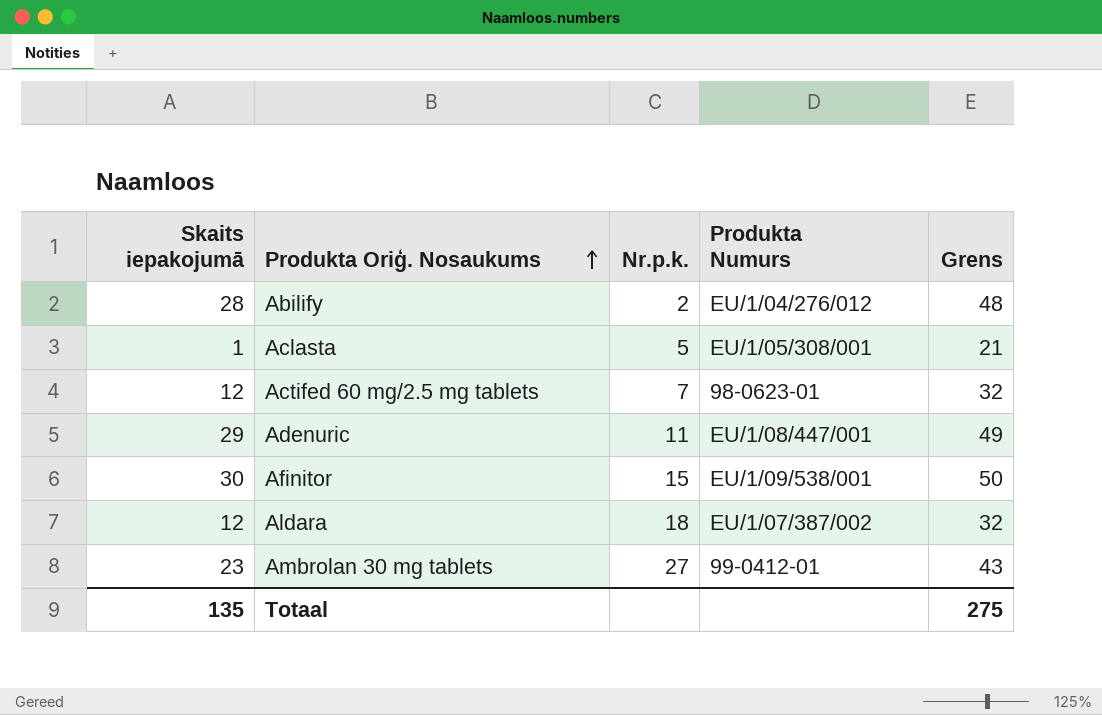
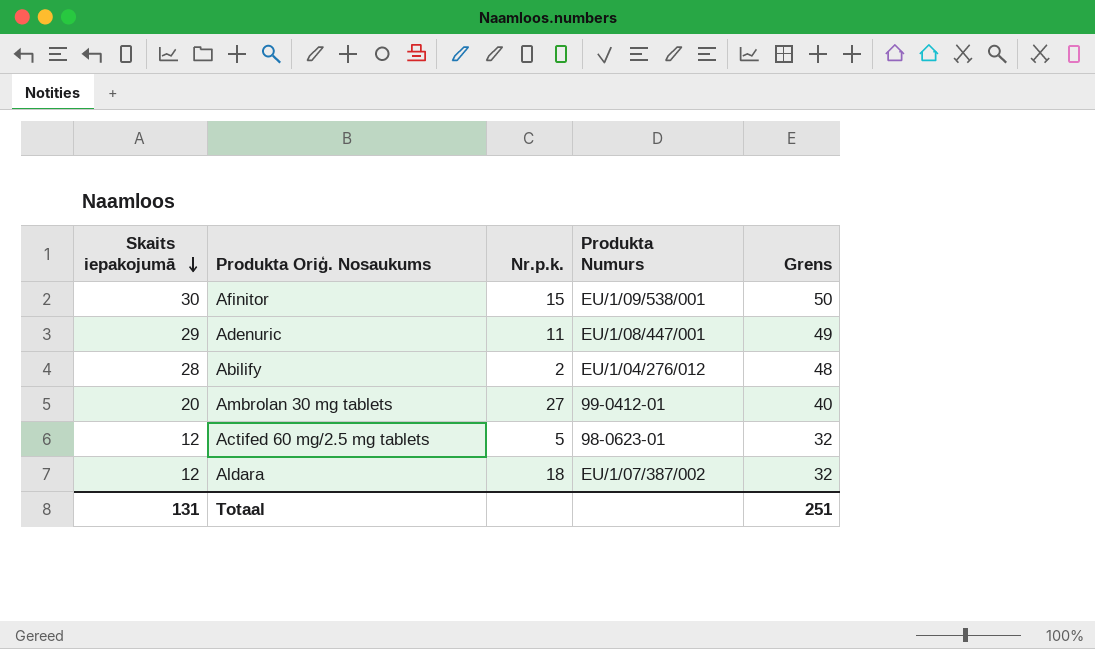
row order: Produkta Oriģ. Nosaukums ascending -> Skaits iepakojumā descending
row Aclasta: 1 | 5 | EU/1/05/308/001 | 21 -> none
Ambrolan 30 mg tablets | Skaits iepakojumā: 23 -> 20
Ambrolan 30 mg tablets | Grens: 43 -> 40
Actifed 60 mg/2.5 mg tablets | Nr.p.k.: 7 -> 5
Totaal | Skaits iepakojumā: 135 -> 131
Totaal | Grens: 275 -> 251

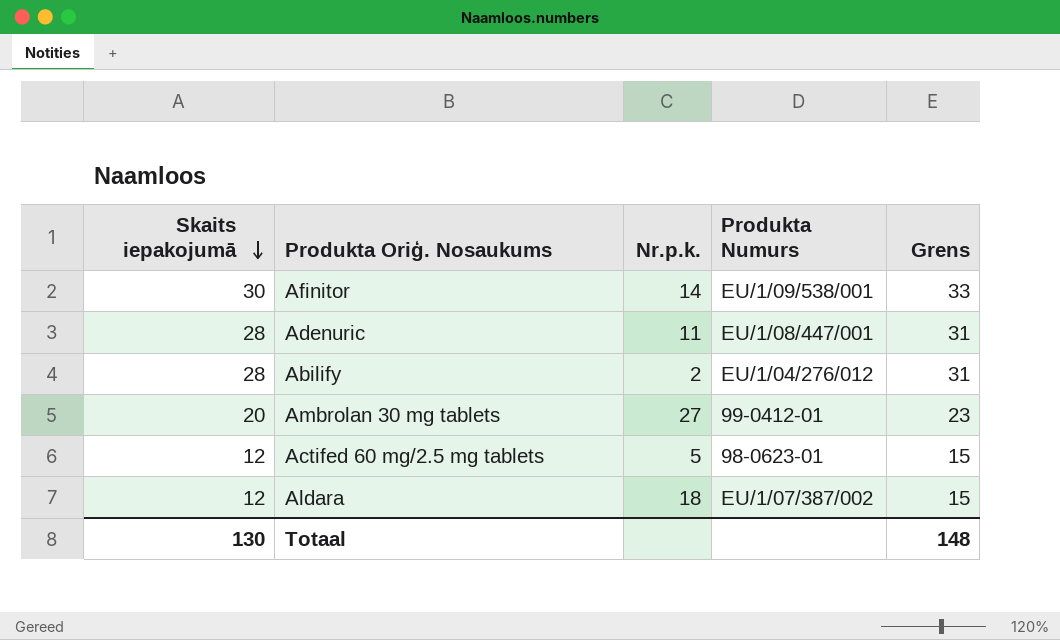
column Grens | formula: [Skaits iepakojumā] + 20 -> [Skaits iepakojumā] + 3
Afinitor | Nr.p.k.: 15 -> 14
Adenuric | Skaits iepakojumā: 29 -> 28
Totaal | Skaits iepakojumā: 131 -> 130
Totaal | Grens: 251 -> 148

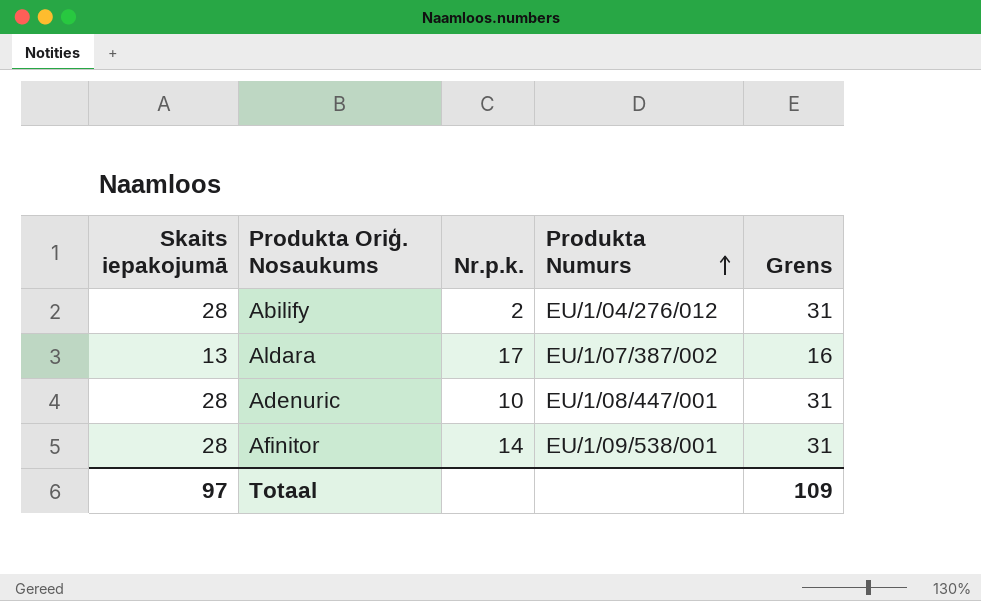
row order: Skaits iepakojumā descending -> Produkta Numurs ascending
row Ambrolan 30 mg tablets: 20 | 27 | 99-0412-01 | 23 -> none
row Actifed 60 mg/2.5 mg tablets: 12 | 5 | 98-0623-01 | 15 -> none
Aldara | Skaits iepakojumā: 12 -> 13
Aldara | Nr.p.k.: 18 -> 17
Aldara | Grens: 15 -> 16
Adenuric | Nr.p.k.: 11 -> 10
Afinitor | Skaits iepakojumā: 30 -> 28
Afinitor | Grens: 33 -> 31
Totaal | Skaits iepakojumā: 130 -> 97
Totaal | Grens: 148 -> 109

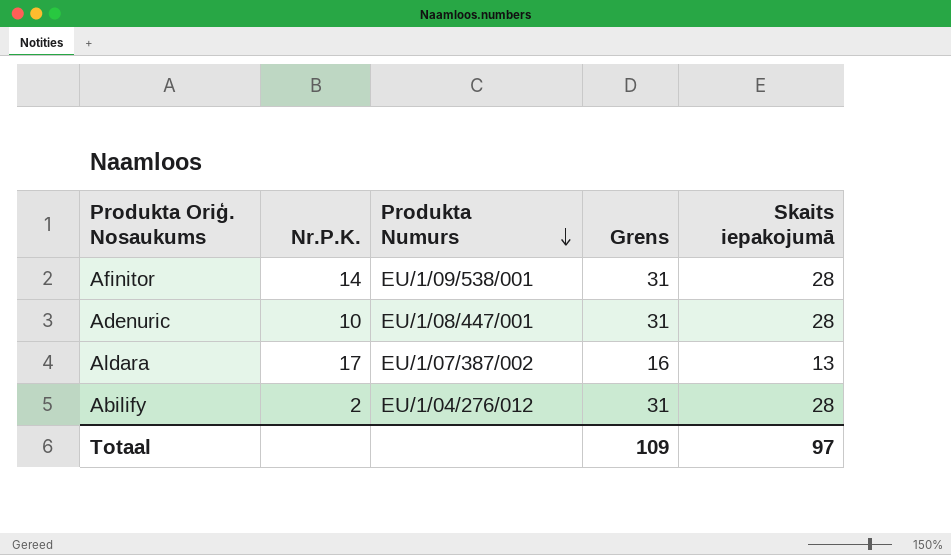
row order: Produkta Numurs ascending -> Produkta Numurs descending
column name: Nr.p.k. -> Nr.P.K.
column Skaits iepakojumā | position: 1 -> 5

